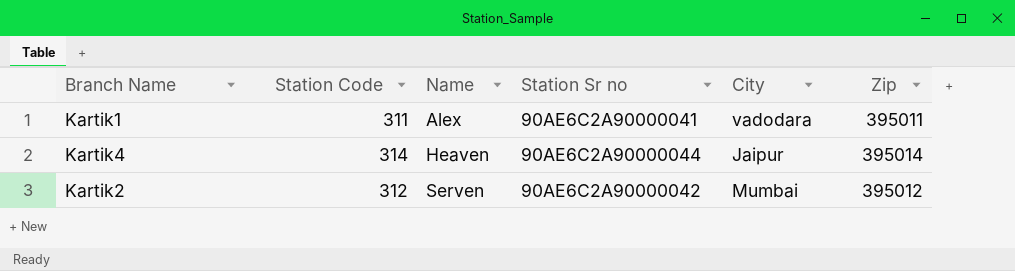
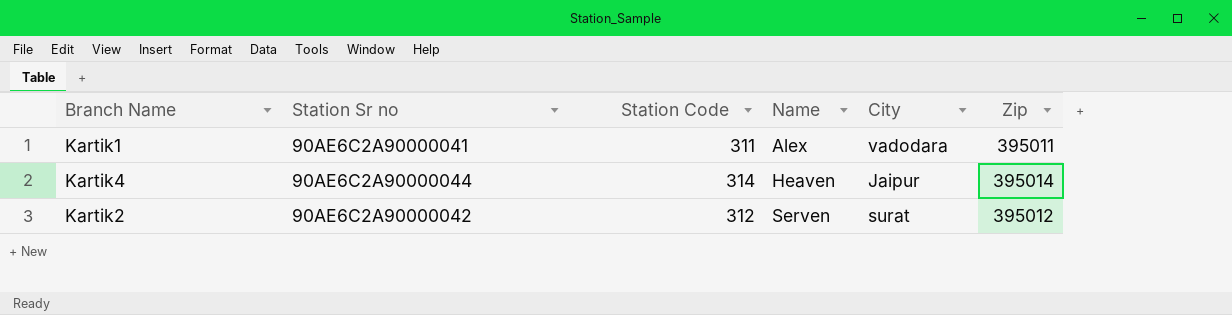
column Station Sr no | position: 4 -> 2
Kartik2 | City: Mumbai -> surat

